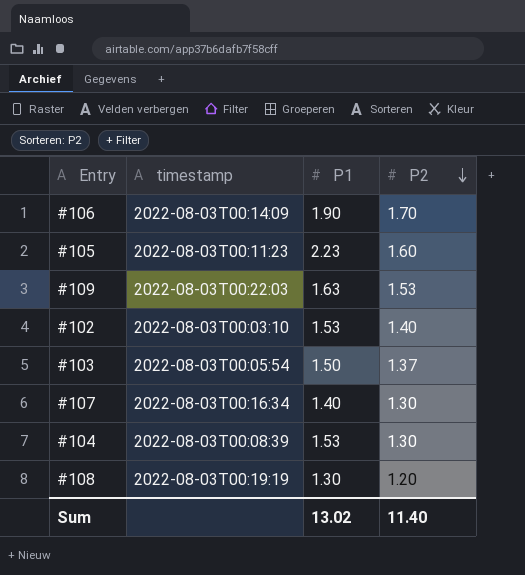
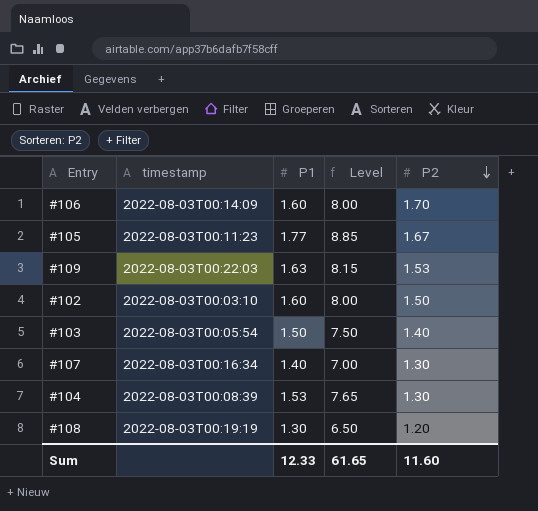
column Level | formula: none -> [P1] * 5
#106 | P1: 1.90 -> 1.60
#105 | P1: 2.23 -> 1.77
#105 | P2: 1.60 -> 1.67
#102 | P1: 1.53 -> 1.60
#102 | P2: 1.40 -> 1.50
#103 | P2: 1.37 -> 1.40
Sum | P1: 13.02 -> 12.33
Sum | P2: 11.40 -> 11.60

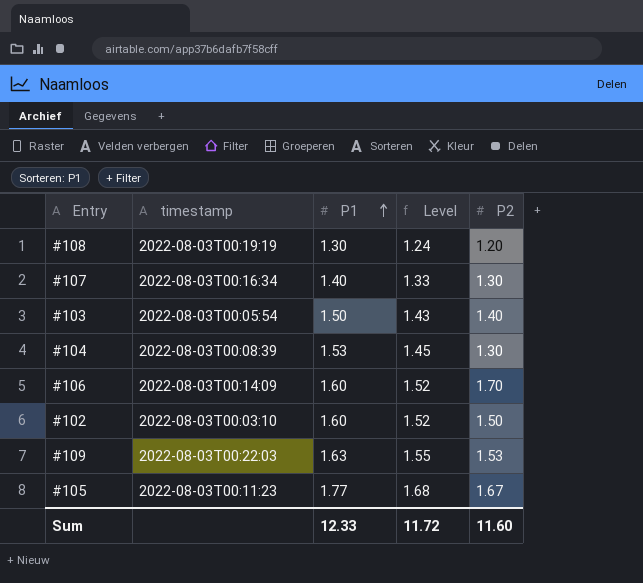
row order: P2 descending -> P1 ascending
column Level | formula: [P1] * 5 -> [P1] * 0.95
Sum | Level: 61.65 -> 11.72

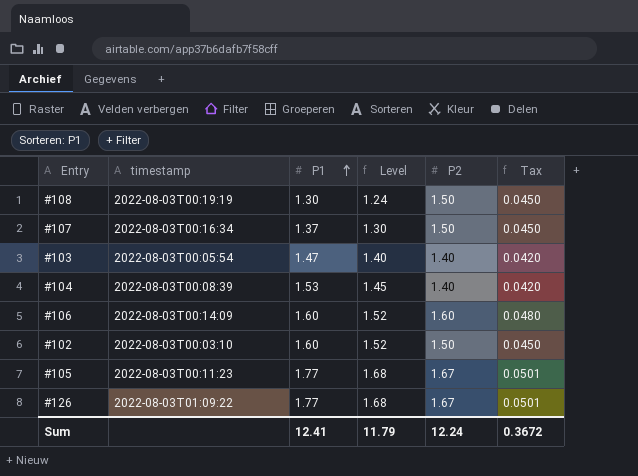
column Tax | formula: none -> [P2] * 0.03
row #109: 2022-08-03T00:22:03 | 1.63 | 1.55 | 1.53 -> none
#108 | P2: 1.20 -> 1.50
#107 | P1: 1.40 -> 1.37
#107 | Level: 1.33 -> 1.30
#107 | P2: 1.30 -> 1.50
#103 | P1: 1.50 -> 1.47
#103 | Level: 1.43 -> 1.40
#104 | P2: 1.30 -> 1.40
#106 | P2: 1.70 -> 1.60
row #126: none -> 2022-08-03T01:09:22 | 1.77 | 1.68 | 1.67 | 0.0501
Sum | P1: 12.33 -> 12.41
Sum | Level: 11.72 -> 11.79
Sum | P2: 11.60 -> 12.24

